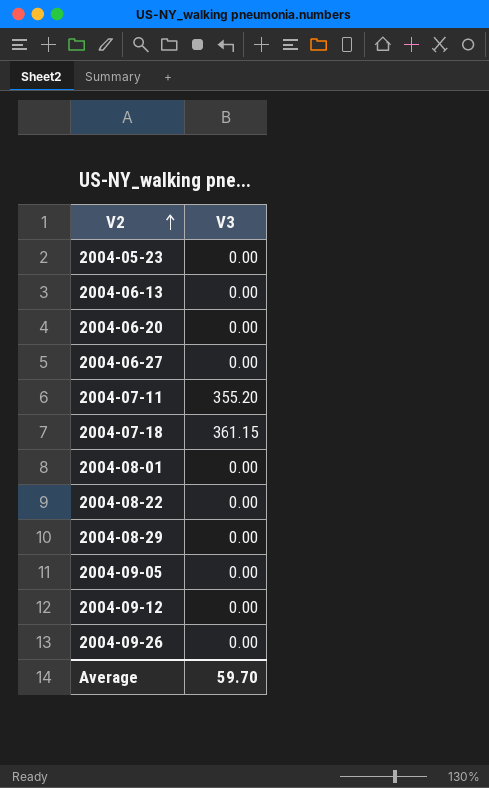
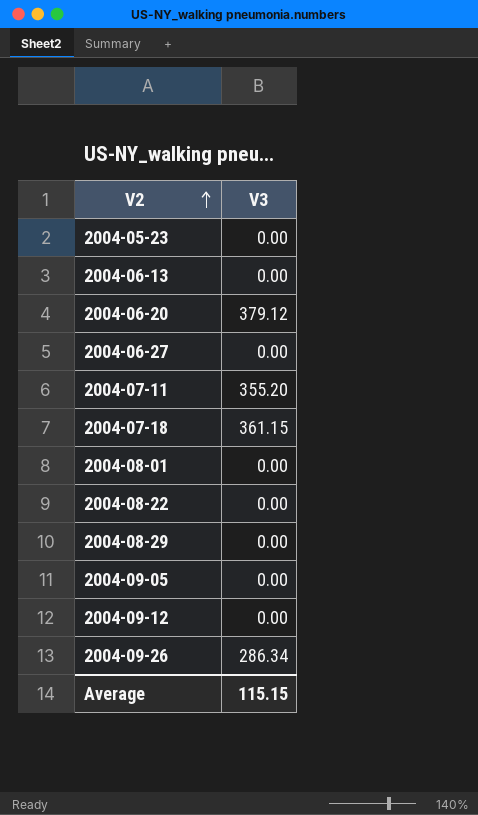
2004-06-20 | V3: 0.00 -> 379.12
2004-09-26 | V3: 0.00 -> 286.34
Average | V3: 59.70 -> 115.15

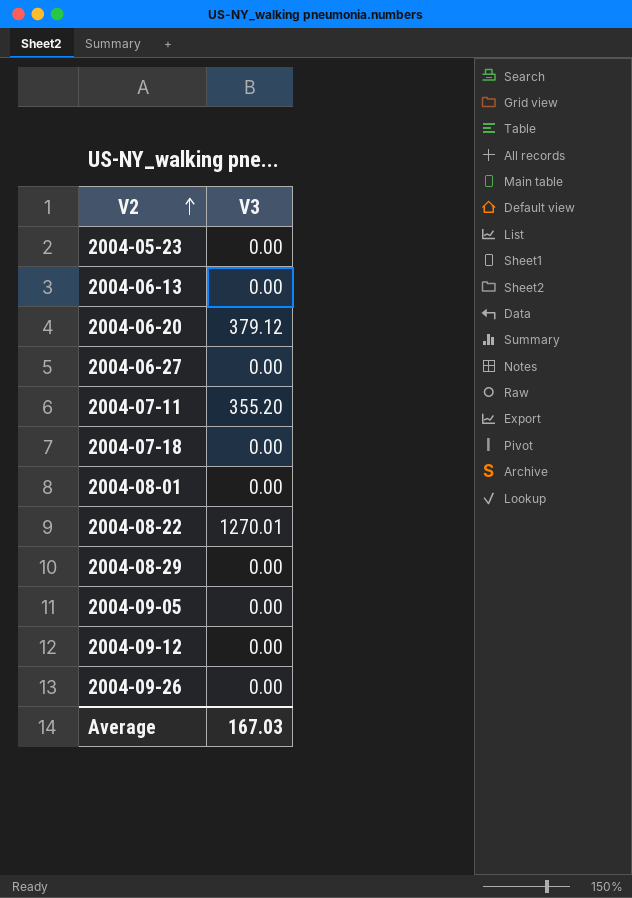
2004-07-18 | V3: 361.15 -> 0.00
2004-08-22 | V3: 0.00 -> 1270.01
2004-09-26 | V3: 286.34 -> 0.00
Average | V3: 115.15 -> 167.03

